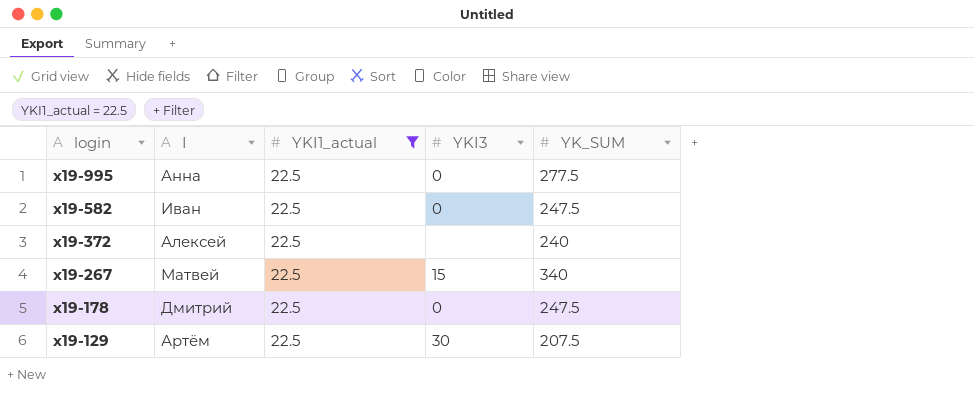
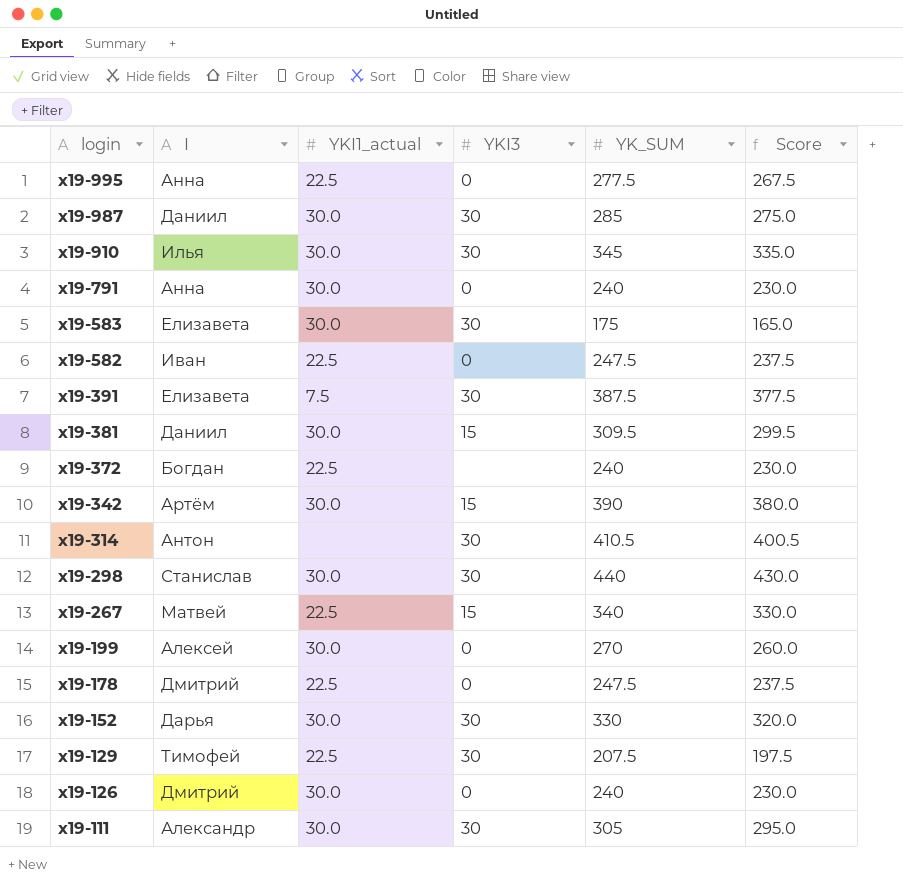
filter: YKI1_actual = 22.5 -> none
column Score | formula: none -> [YK_SUM] - 10
x19-372 | I: Алексей -> Богдан
x19-129 | I: Артём -> Тимофей

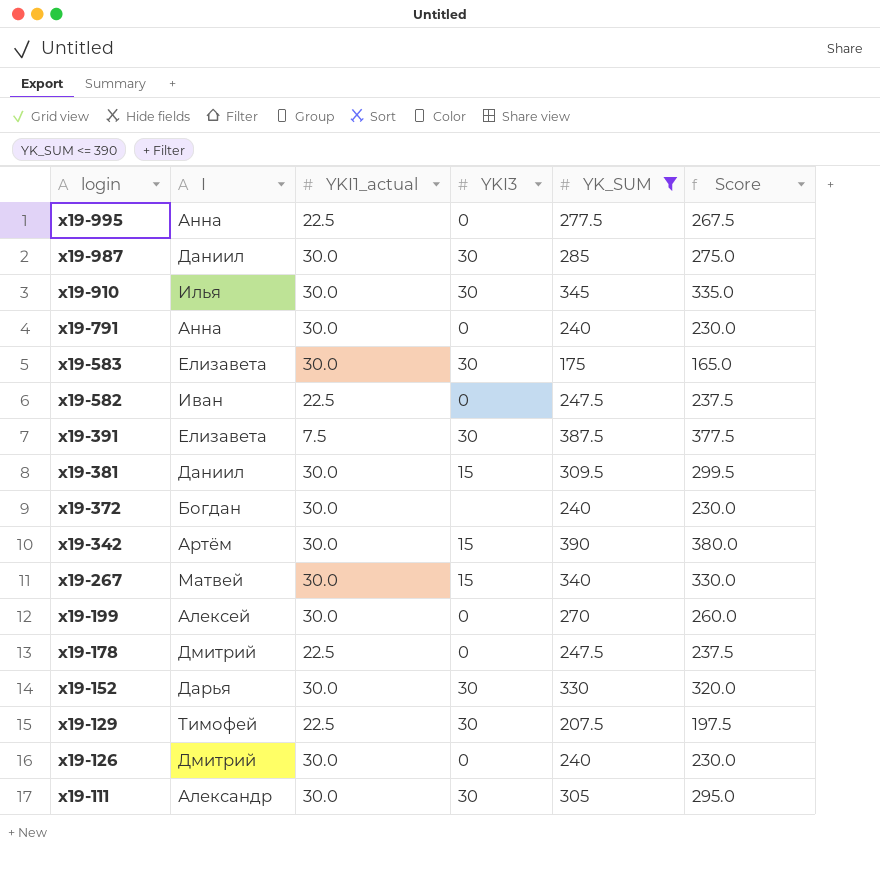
filter: none -> YK_SUM <= 390
x19-372 | YKI1_actual: 22.5 -> 30.0
x19-267 | YKI1_actual: 22.5 -> 30.0

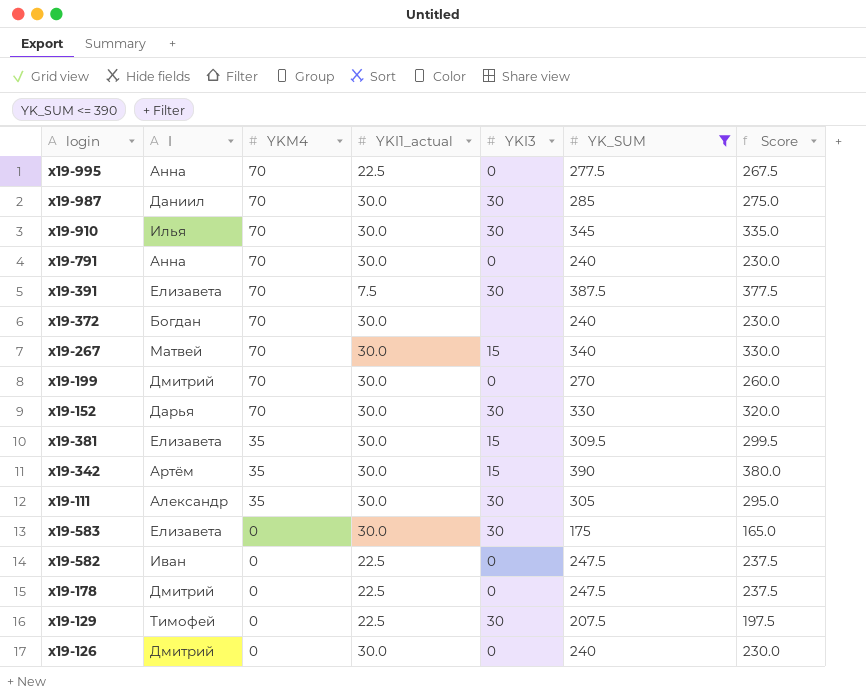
row order: login descending -> YKM4 descending
column YKM4 | position: none -> 3
x19-199 | I: Алексей -> Дмитрий
x19-381 | I: Даниил -> Елизавета

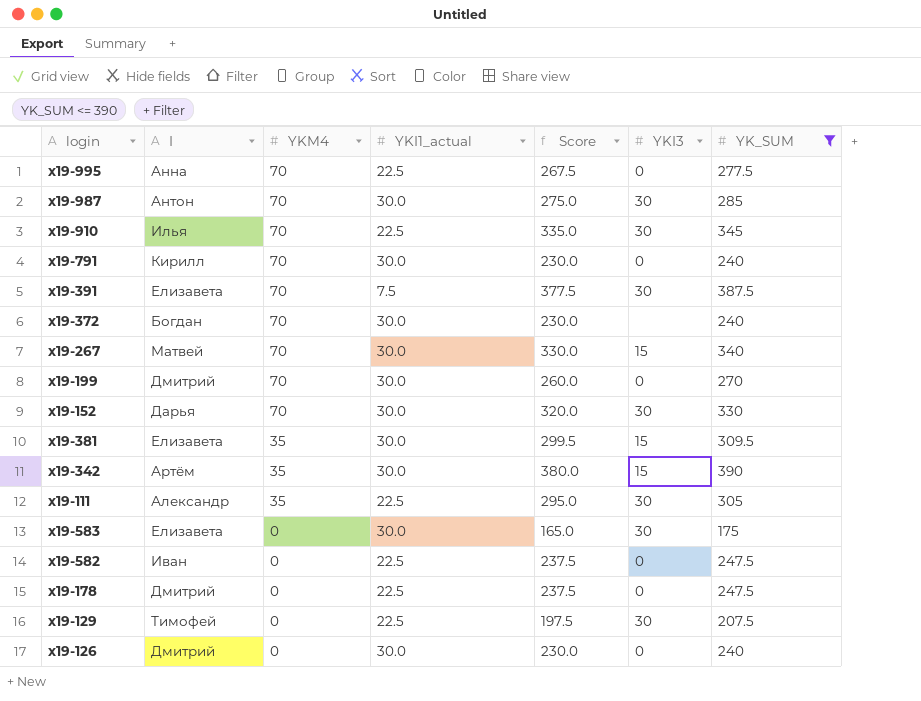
column Score | position: 7 -> 5
x19-987 | I: Даниил -> Антон
x19-910 | YKI1_actual: 30.0 -> 22.5
x19-791 | I: Анна -> Кирилл
x19-111 | YKI1_actual: 30.0 -> 22.5

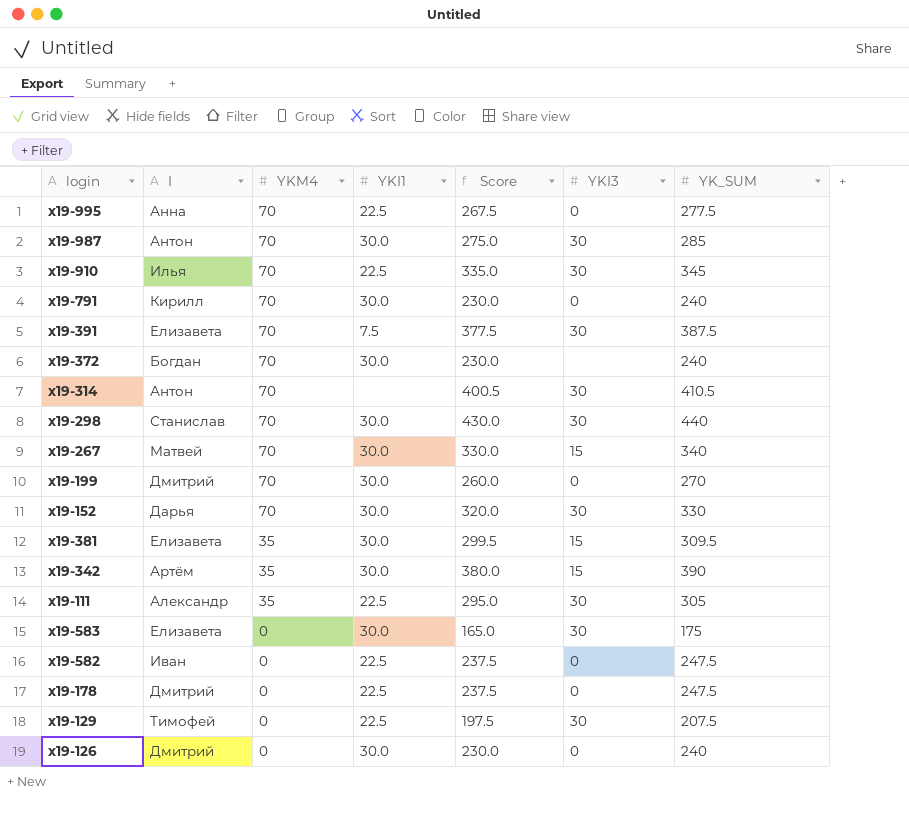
filter: YK_SUM <= 390 -> none
column name: YKI1_actual -> YKI1

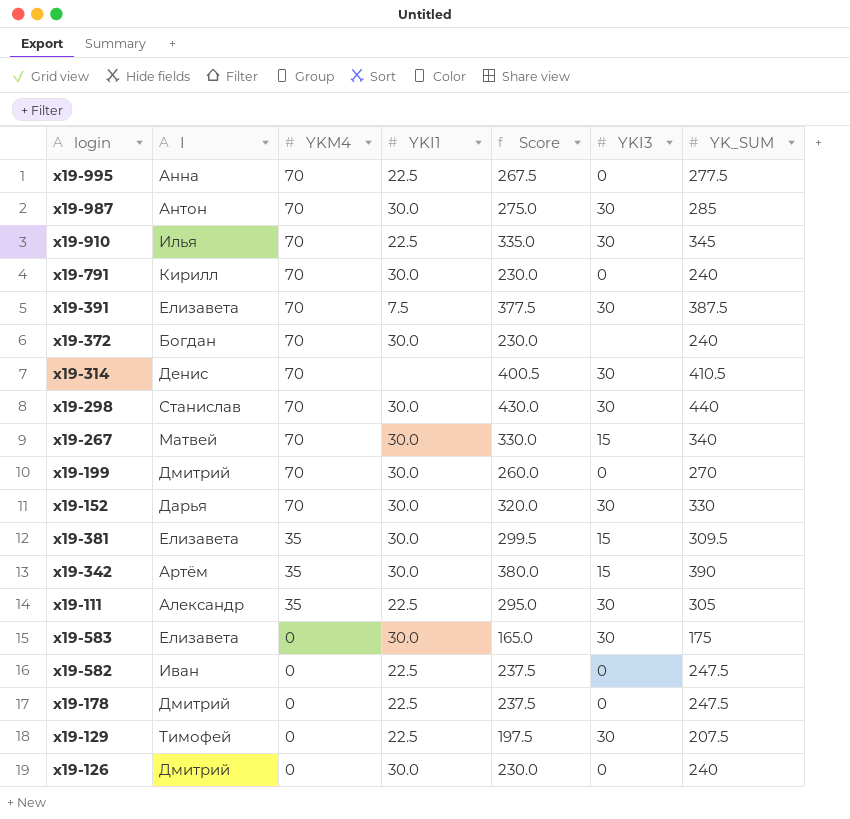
x19-314 | I: Антон -> Денис

